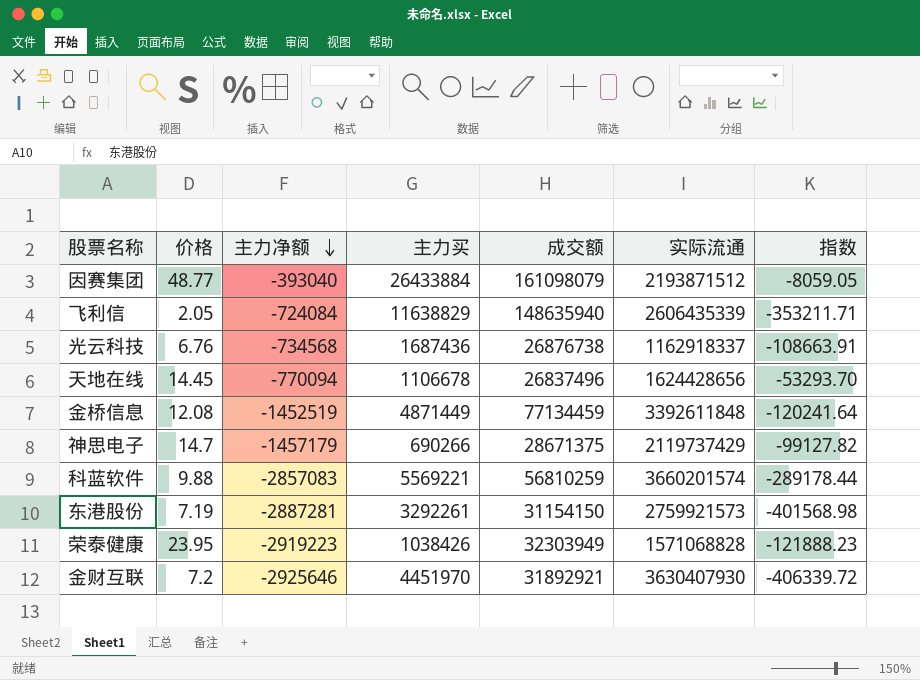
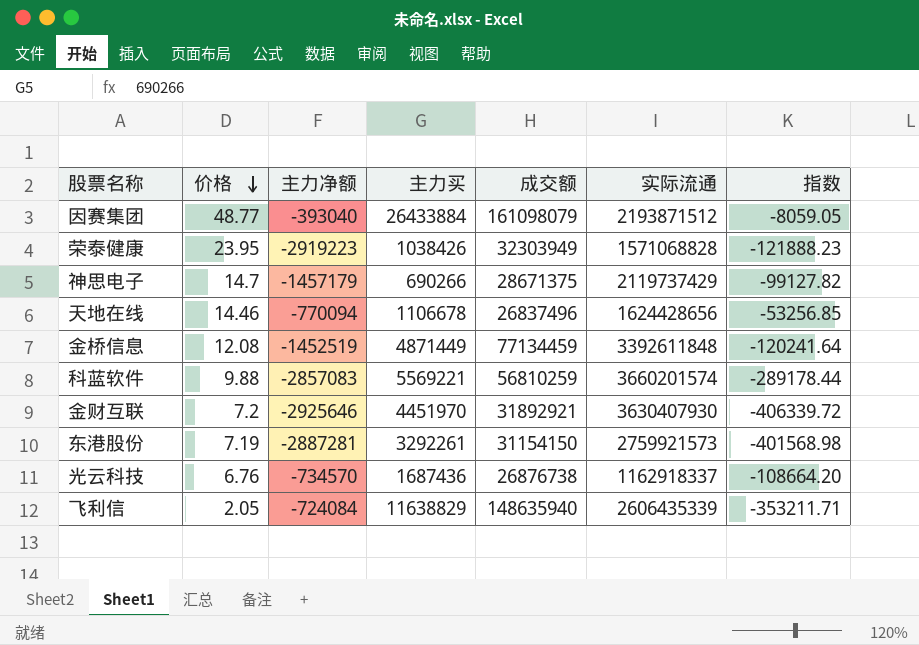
row order: 主力净额 descending -> 价格 descending
天地在线 | 价格: 14.45 -> 14.46
天地在线 | 指数: -53293.70 -> -53256.85
光云科技 | 主力净额: -734568 -> -734570
光云科技 | 指数: -108663.91 -> -108664.20

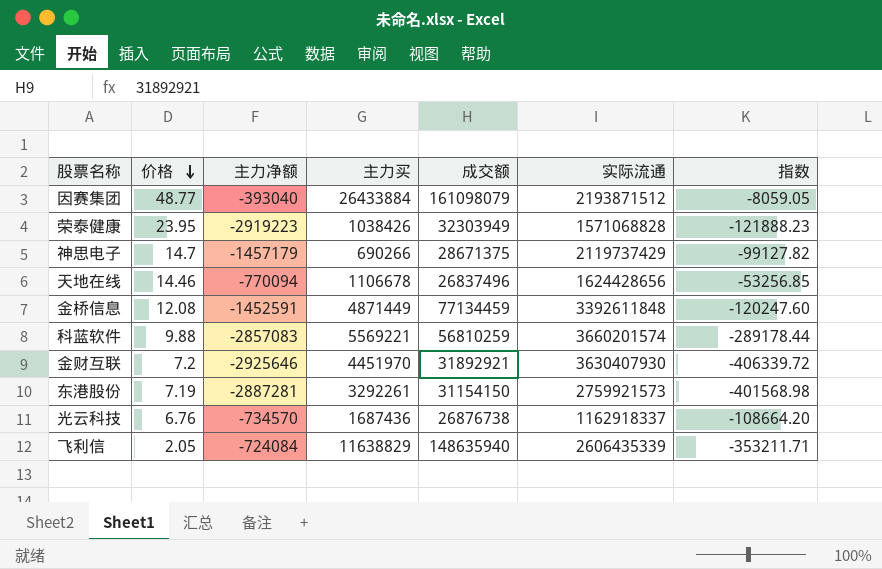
金桥信息 | 主力净额: -1452519 -> -1452591
金桥信息 | 指数: -120241.64 -> -120247.60

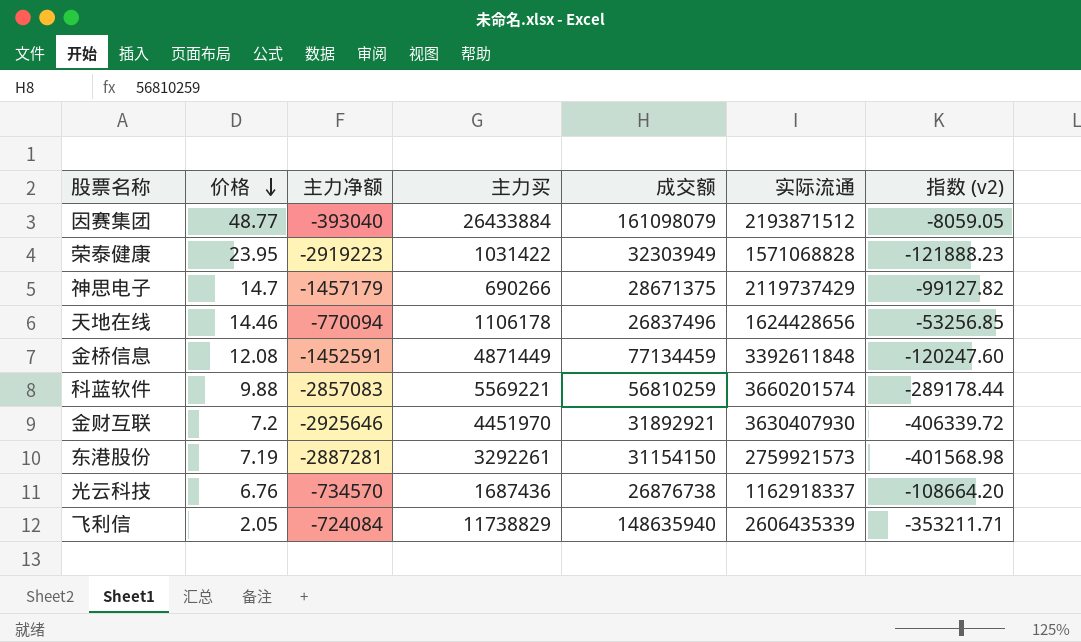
column name: 指数 -> 指数 (v2)
荣泰健康 | 主力买: 1038426 -> 1031422
天地在线 | 主力买: 1106678 -> 1106178
飞利信 | 主力买: 11638829 -> 11738829

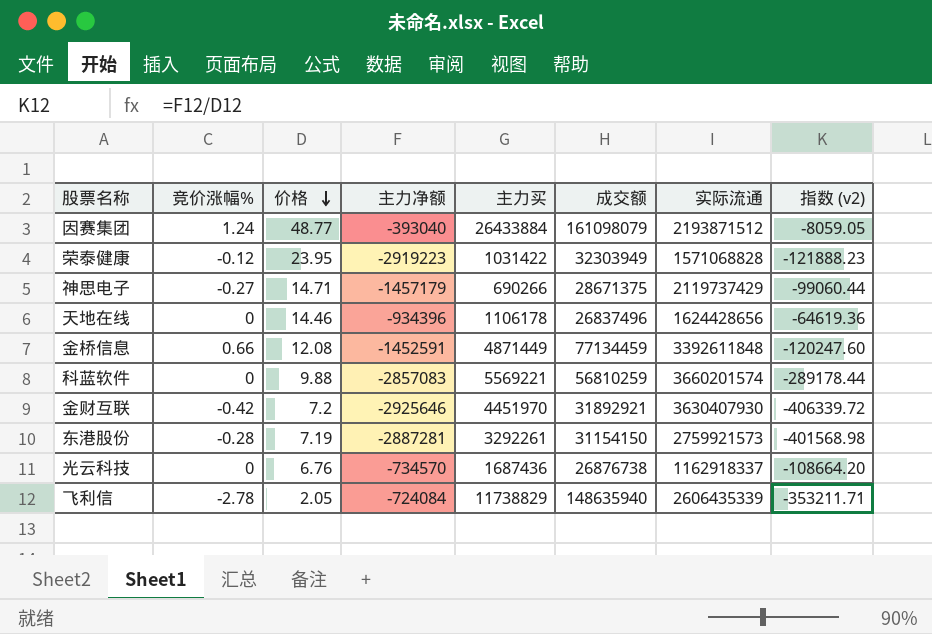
column 竞价涨幅% | position: none -> 2
神思电子 | 价格: 14.7 -> 14.71
神思电子 | 指数 (v2): -99127.82 -> -99060.44
天地在线 | 主力净额: -770094 -> -934396
天地在线 | 指数 (v2): -53256.85 -> -64619.36

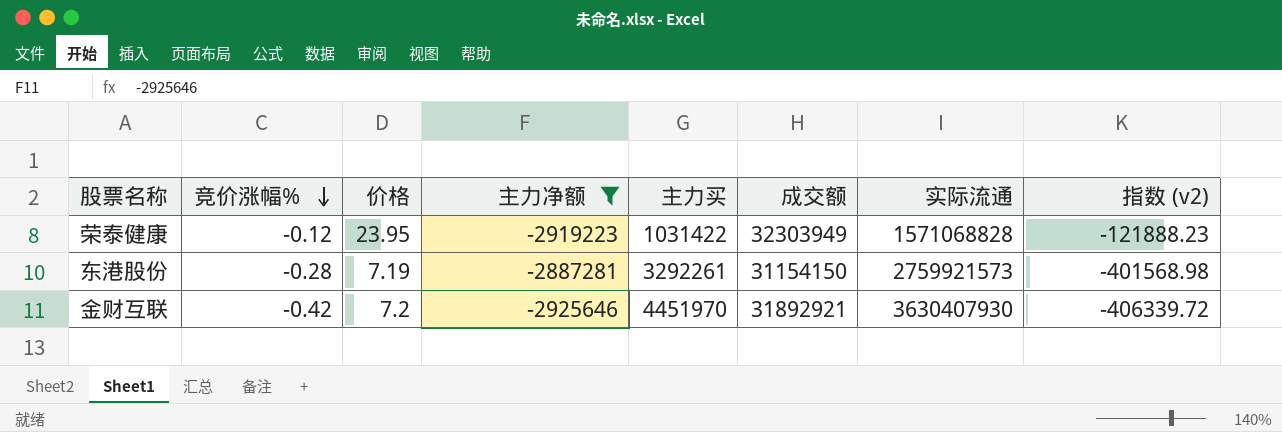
filter: none -> 主力净额 <= -2887281
row order: 价格 descending -> 竞价涨幅% descending

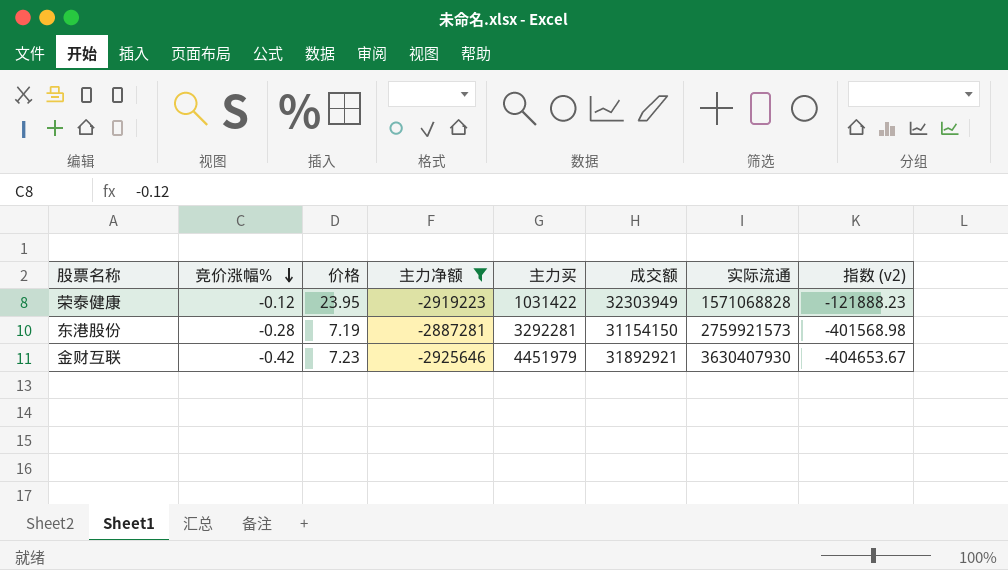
东港股份 | 主力买: 3292261 -> 3292281
金财互联 | 价格: 7.2 -> 7.23
金财互联 | 主力买: 4451970 -> 4451979
金财互联 | 指数 (v2): -406339.72 -> -404653.67

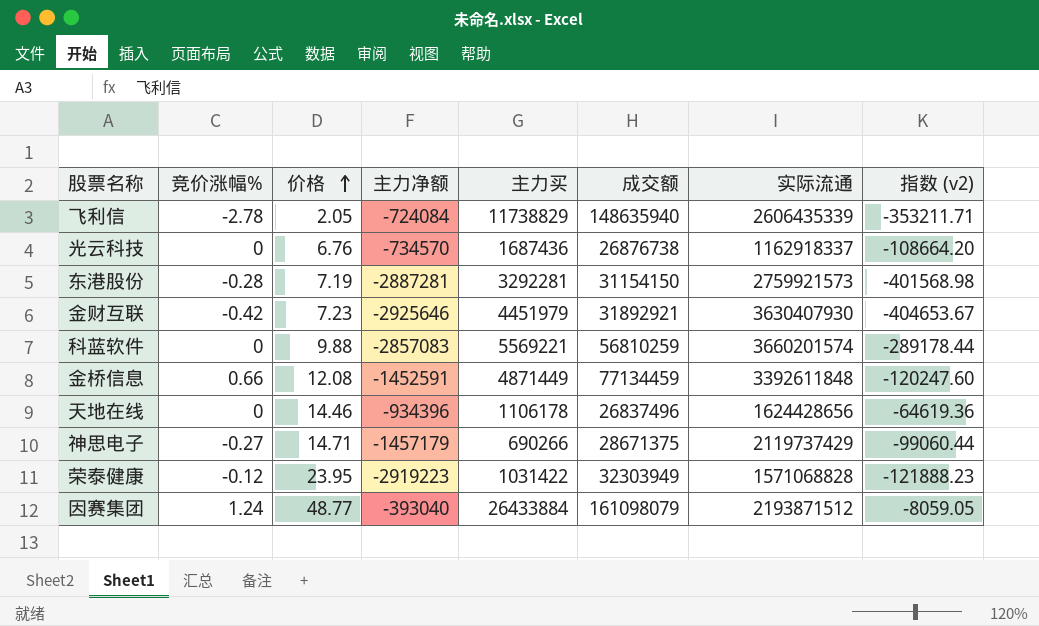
filter: 主力净额 <= -2887281 -> none
row order: 竞价涨幅% descending -> 价格 ascending

